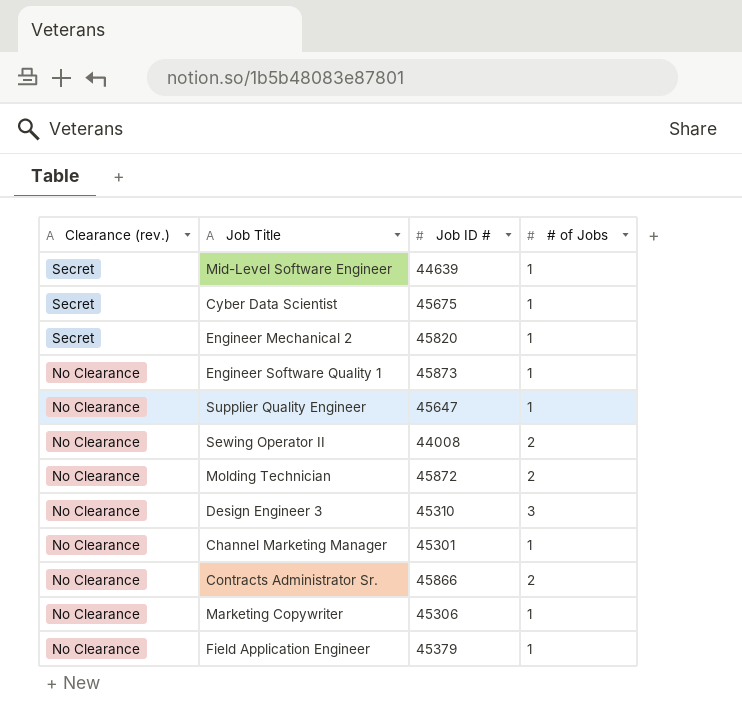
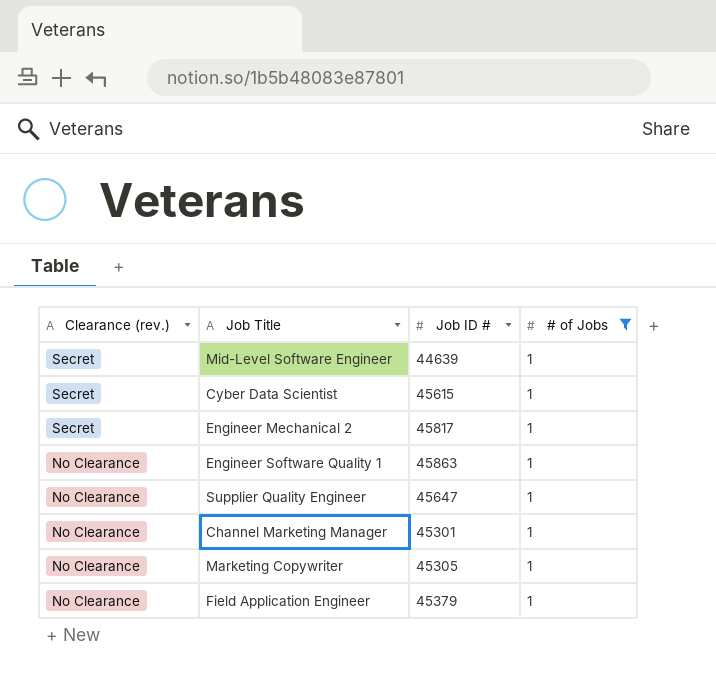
filter: none -> # of Jobs = 1
Cyber Data Scientist | Job ID #: 45675 -> 45615
Engineer Mechanical 2 | Job ID #: 45820 -> 45817
Engineer Software Quality 1 | Job ID #: 45873 -> 45863
Marketing Copywriter | Job ID #: 45306 -> 45305

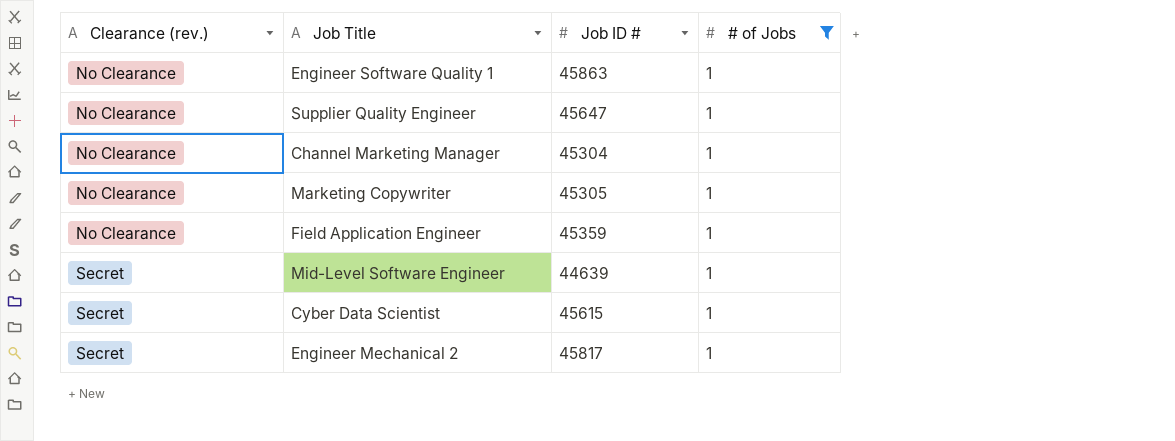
row order: Clearance (rev.) descending -> Clearance (rev.) ascending
Channel Marketing Manager | Job ID #: 45301 -> 45304
Field Application Engineer | Job ID #: 45379 -> 45359

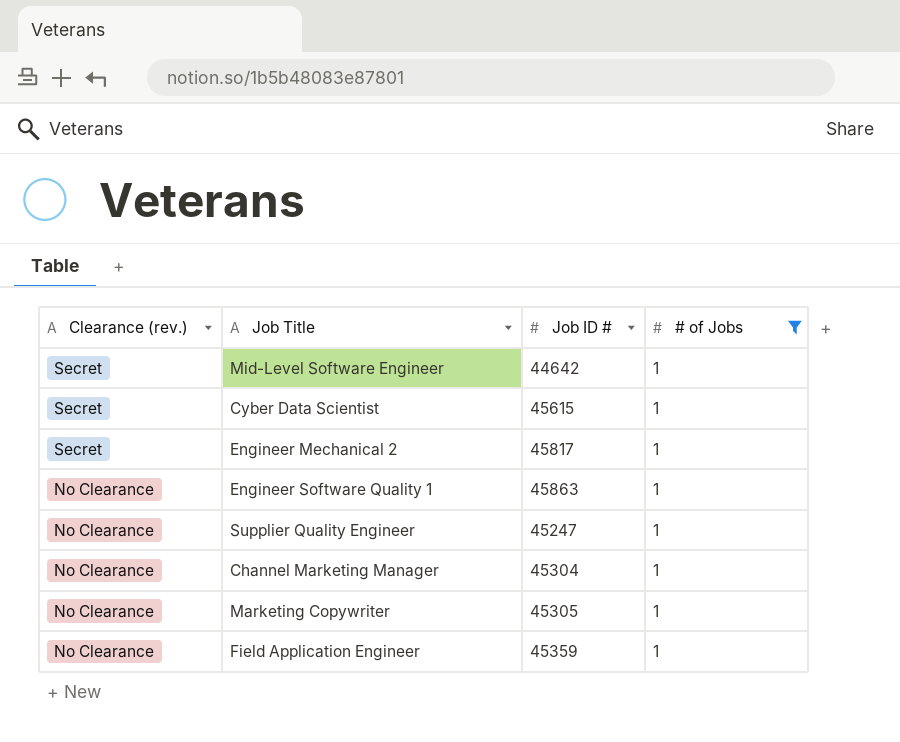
row order: Clearance (rev.) ascending -> Clearance (rev.) descending
Mid-Level Software Engineer | Job ID #: 44639 -> 44642
Supplier Quality Engineer | Job ID #: 45647 -> 45247

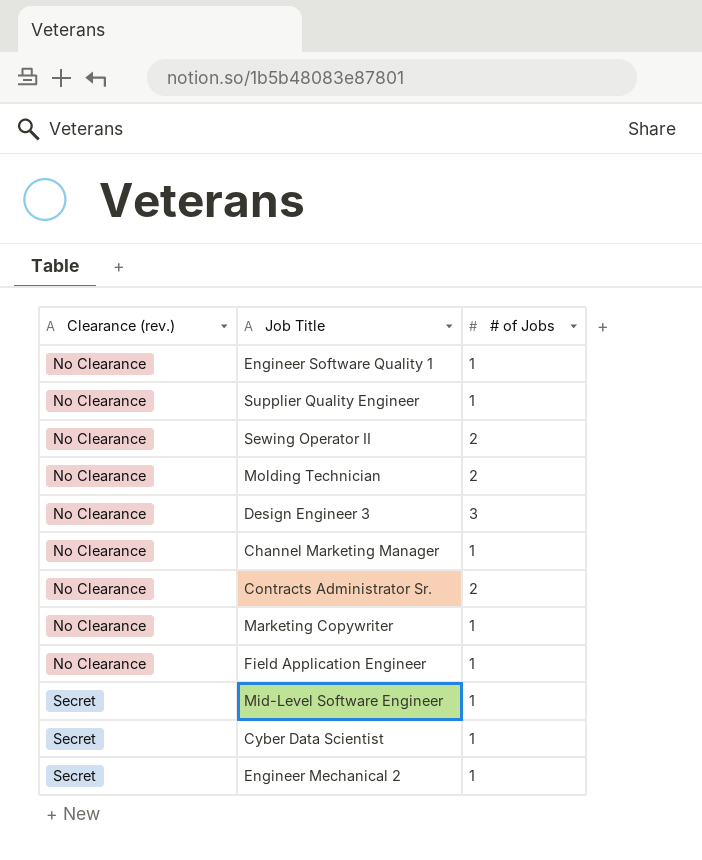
filter: # of Jobs = 1 -> none
row order: Clearance (rev.) descending -> Clearance (rev.) ascending
column Job ID # | position: 3 -> none

